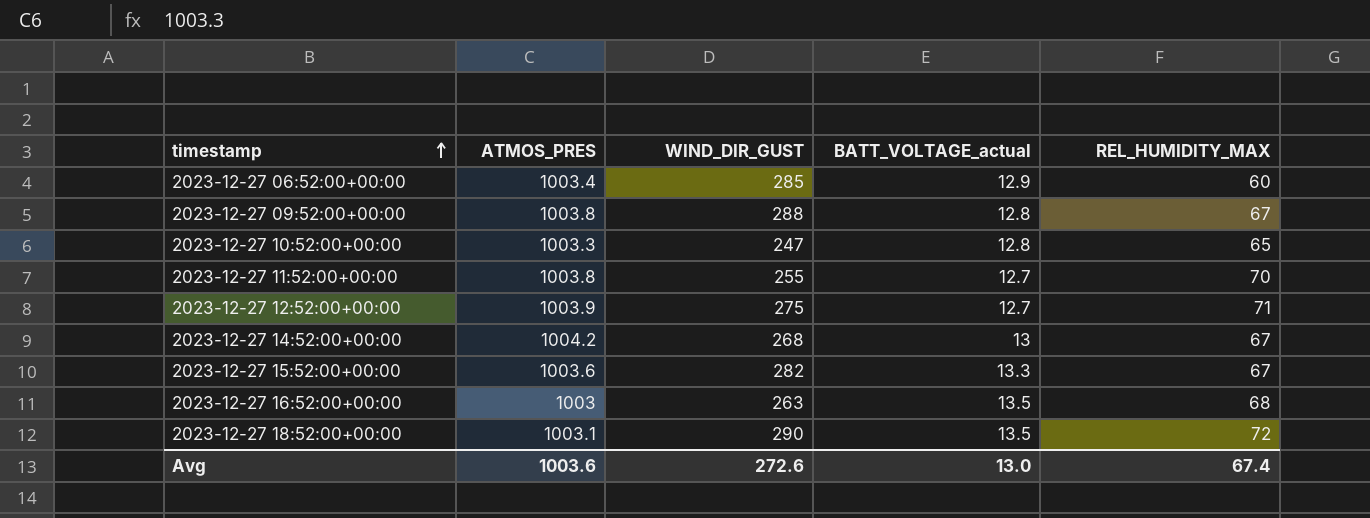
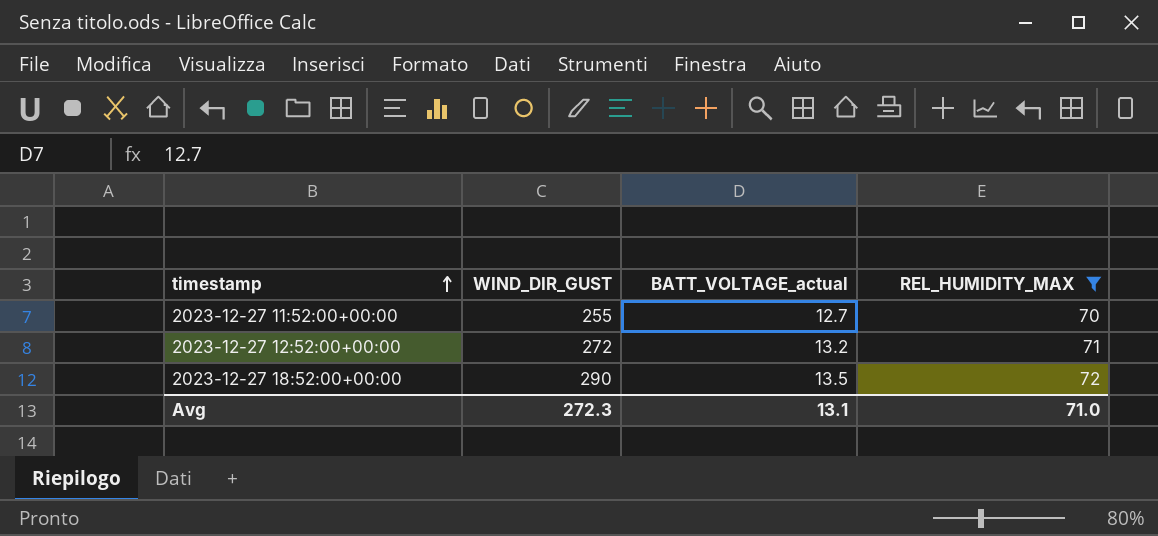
filter: none -> REL_HUMIDITY_MAX >= 70
column ATMOS_PRES | position: 2 -> none
2023-12-27 12:52:00+00:00 | WIND_DIR_GUST: 275 -> 272
2023-12-27 12:52:00+00:00 | BATT_VOLTAGE_actual: 12.7 -> 13.2
Avg | WIND_DIR_GUST: 272.6 -> 272.3
Avg | BATT_VOLTAGE_actual: 13.0 -> 13.1
Avg | REL_HUMIDITY_MAX: 67.4 -> 71.0

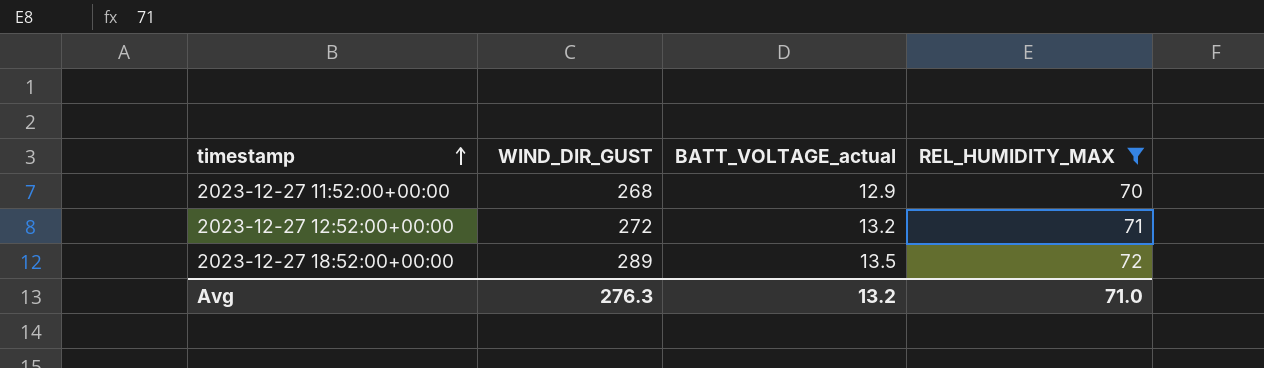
2023-12-27 11:52:00+00:00 | WIND_DIR_GUST: 255 -> 268
2023-12-27 11:52:00+00:00 | BATT_VOLTAGE_actual: 12.7 -> 12.9
2023-12-27 18:52:00+00:00 | WIND_DIR_GUST: 290 -> 289
Avg | WIND_DIR_GUST: 272.3 -> 276.3
Avg | BATT_VOLTAGE_actual: 13.1 -> 13.2

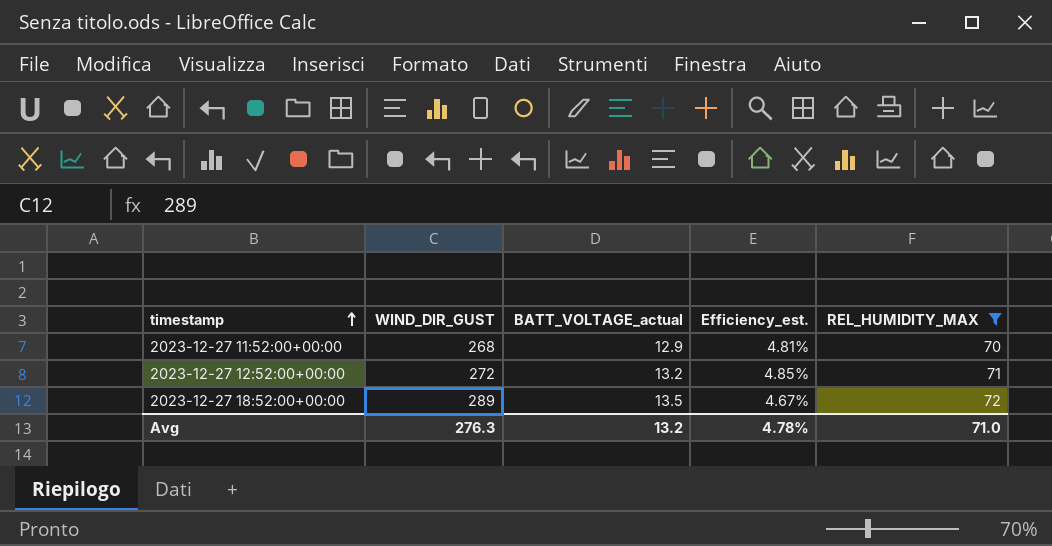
column Efficiency_est. | formula: none -> [BATT_VOLTAGE_actual] / [WIND_DIR_GUST]

